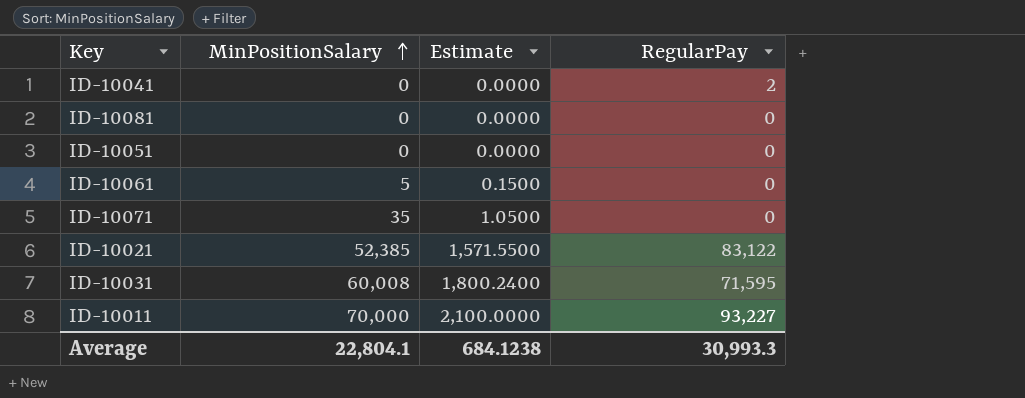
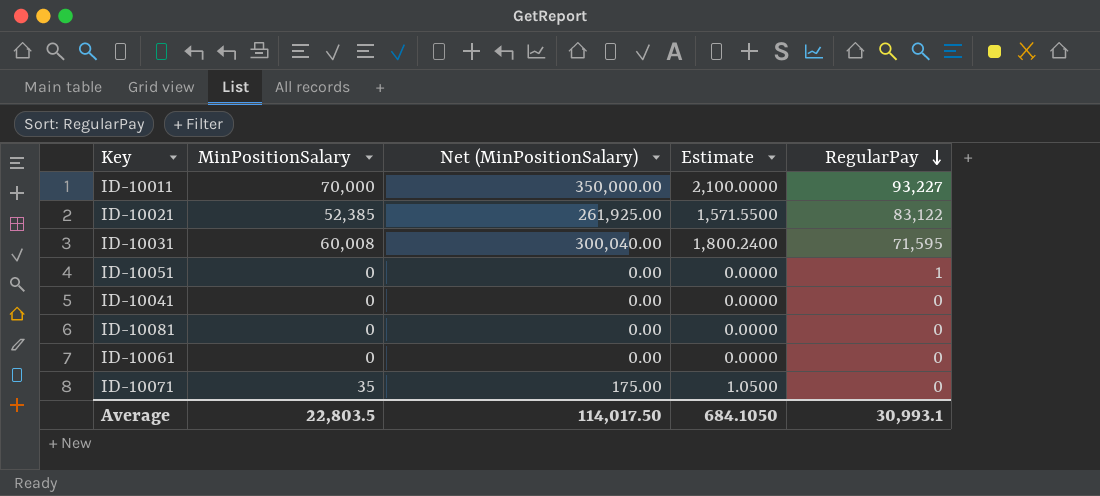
row order: MinPositionSalary ascending -> RegularPay descending
column Net (MinPositionSalary) | formula: none -> [MinPositionSalary] * 5
ID-10051 | RegularPay: 0 -> 1
ID-10041 | RegularPay: 2 -> 0
ID-10061 | MinPositionSalary: 5 -> 0
ID-10061 | Estimate: 0.1500 -> 0.0000
Average | MinPositionSalary: 22,804.1 -> 22,803.5
Average | Estimate: 684.1238 -> 684.1050
Average | RegularPay: 30,993.3 -> 30,993.1

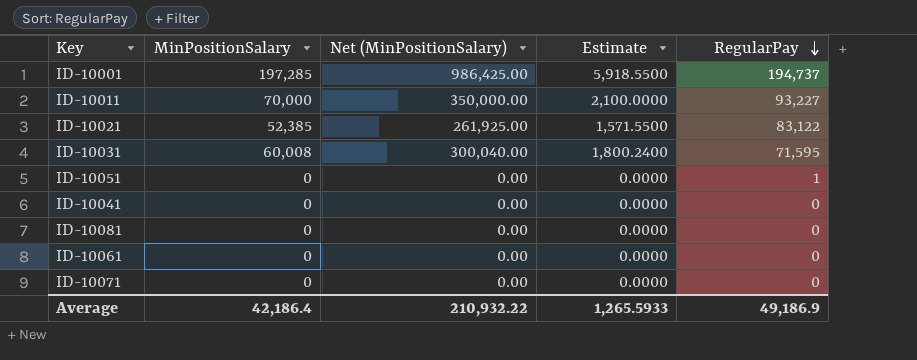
row ID-10001: none -> 197,285 | 986,425.00 | 5,918.5500 | 194,737
ID-10071 | MinPositionSalary: 35 -> 0
ID-10071 | Net (MinPositionSalary): 175.00 -> 0.00
ID-10071 | Estimate: 1.0500 -> 0.0000
Average | MinPositionSalary: 22,803.5 -> 42,186.4
Average | Net (MinPositionSalary): 114,017.50 -> 210,932.22
Average | Estimate: 684.1050 -> 1,265.5933
Average | RegularPay: 30,993.1 -> 49,186.9

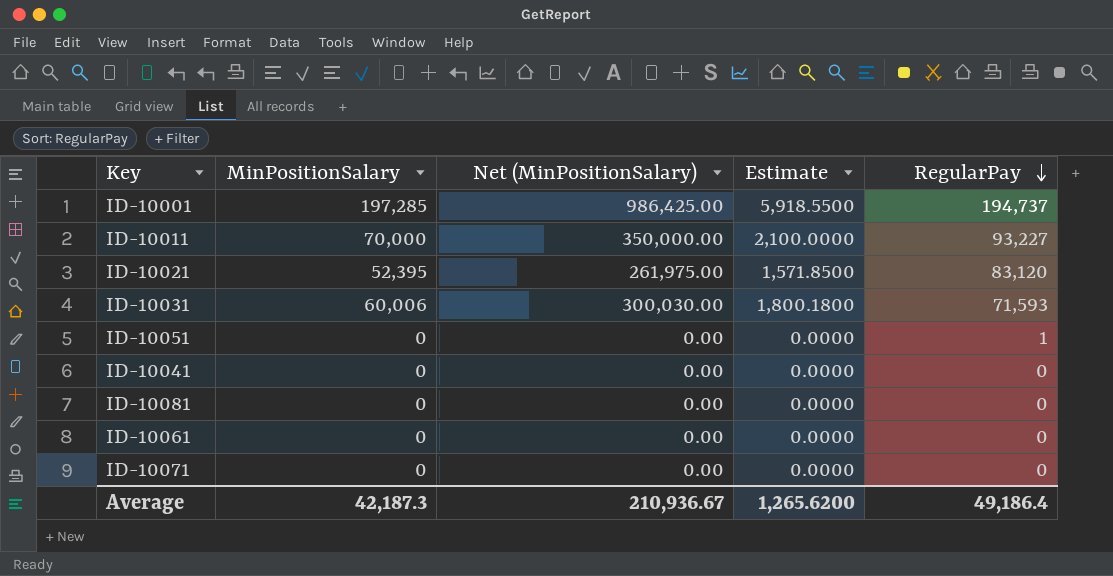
ID-10021 | MinPositionSalary: 52,385 -> 52,395
ID-10021 | Net (MinPositionSalary): 261,925.00 -> 261,975.00
ID-10021 | Estimate: 1,571.5500 -> 1,571.8500
ID-10021 | RegularPay: 83,122 -> 83,120
ID-10031 | MinPositionSalary: 60,008 -> 60,006
ID-10031 | Net (MinPositionSalary): 300,040.00 -> 300,030.00
ID-10031 | Estimate: 1,800.2400 -> 1,800.1800
ID-10031 | RegularPay: 71,595 -> 71,593
Average | MinPositionSalary: 42,186.4 -> 42,187.3
Average | Net (MinPositionSalary): 210,932.22 -> 210,936.67
Average | Estimate: 1,265.5933 -> 1,265.6200
Average | RegularPay: 49,186.9 -> 49,186.4

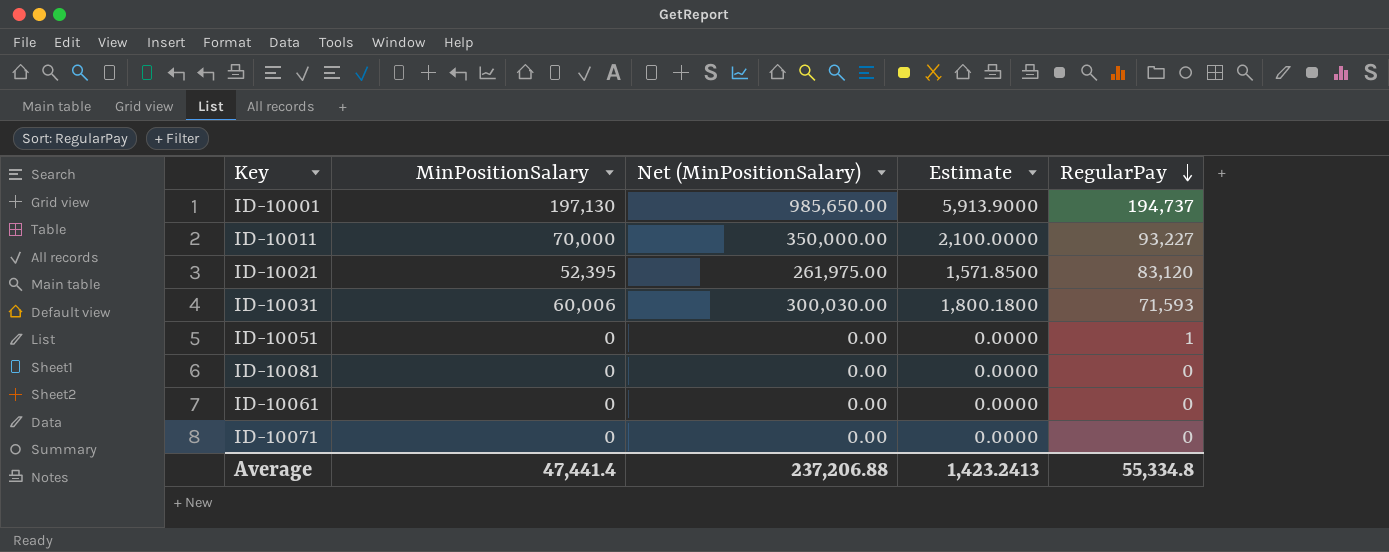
row ID-10041: 0 | 0.00 | 0.0000 | 0 -> none
ID-10001 | MinPositionSalary: 197,285 -> 197,130
ID-10001 | Net (MinPositionSalary): 986,425.00 -> 985,650.00
ID-10001 | Estimate: 5,918.5500 -> 5,913.9000
Average | MinPositionSalary: 42,187.3 -> 47,441.4
Average | Net (MinPositionSalary): 210,936.67 -> 237,206.88
Average | Estimate: 1,265.6200 -> 1,423.2413
Average | RegularPay: 49,186.4 -> 55,334.8

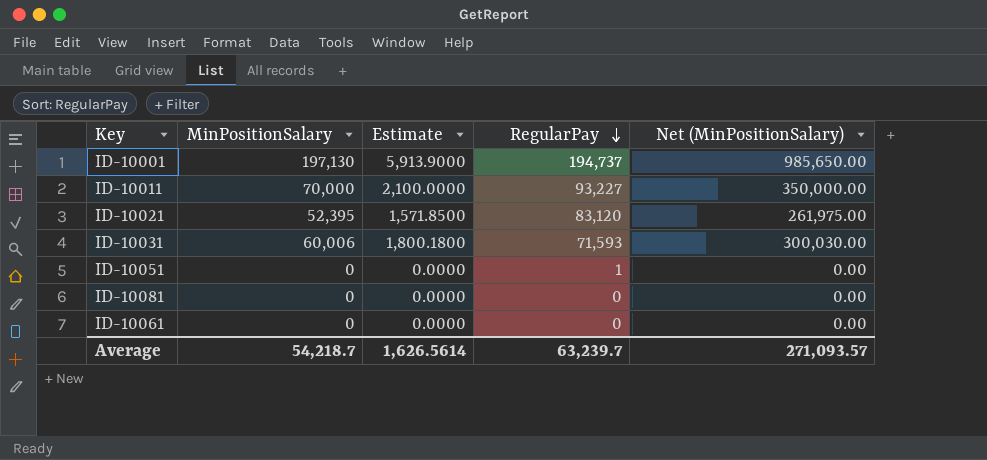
column Net (MinPositionSalary) | position: 3 -> 5
row ID-10071: 0 | 0.00 | 0.0000 | 0 -> none
Average | MinPositionSalary: 47,441.4 -> 54,218.7
Average | Estimate: 1,423.2413 -> 1,626.5614
Average | RegularPay: 55,334.8 -> 63,239.7
Average | Net (MinPositionSalary): 237,206.88 -> 271,093.57

